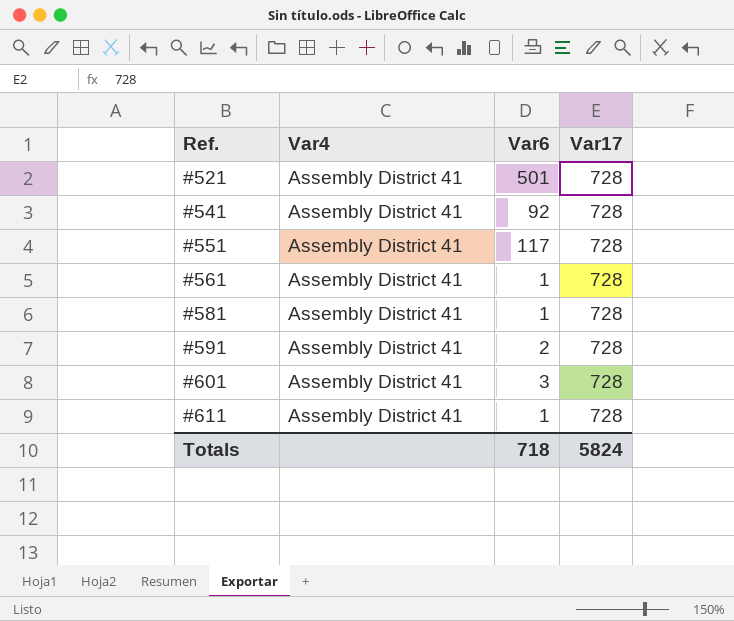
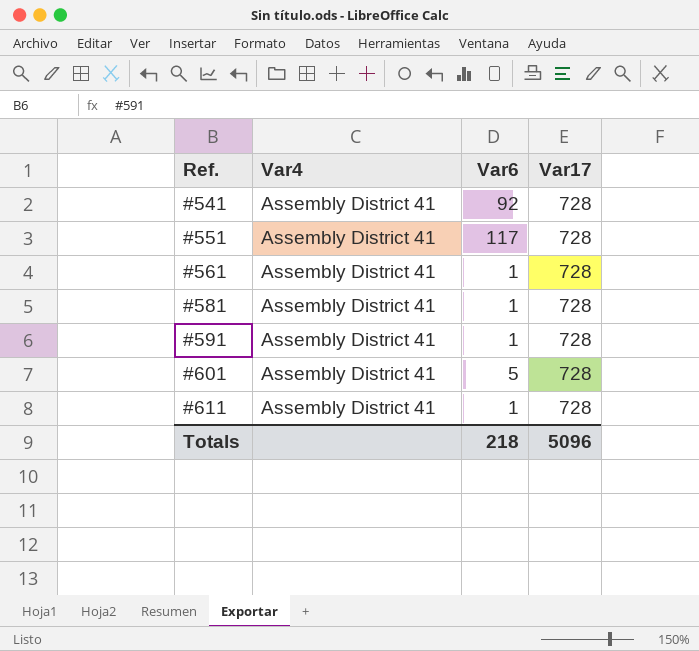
row #521: Assembly District 41 | 501 | 728 -> none
#591 | Var6: 2 -> 1
#601 | Var6: 3 -> 5
Totals | Var6: 718 -> 218
Totals | Var17: 5824 -> 5096

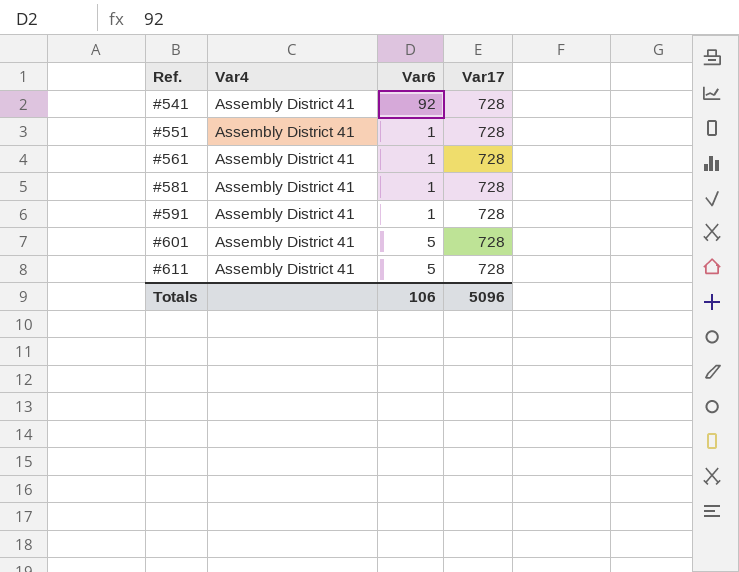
#551 | Var6: 117 -> 1
#611 | Var6: 1 -> 5
Totals | Var6: 218 -> 106

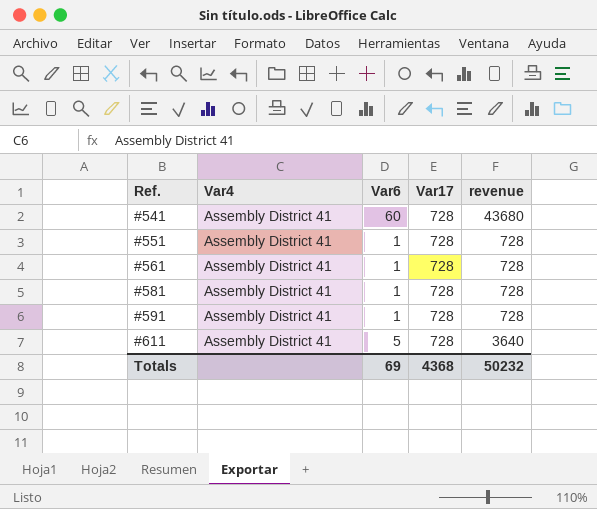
column revenue | formula: none -> [Var6] * [Var17]
row #601: Assembly District 41 | 5 | 728 -> none
#541 | Var6: 92 -> 60
Totals | Var6: 106 -> 69
Totals | Var17: 5096 -> 4368

